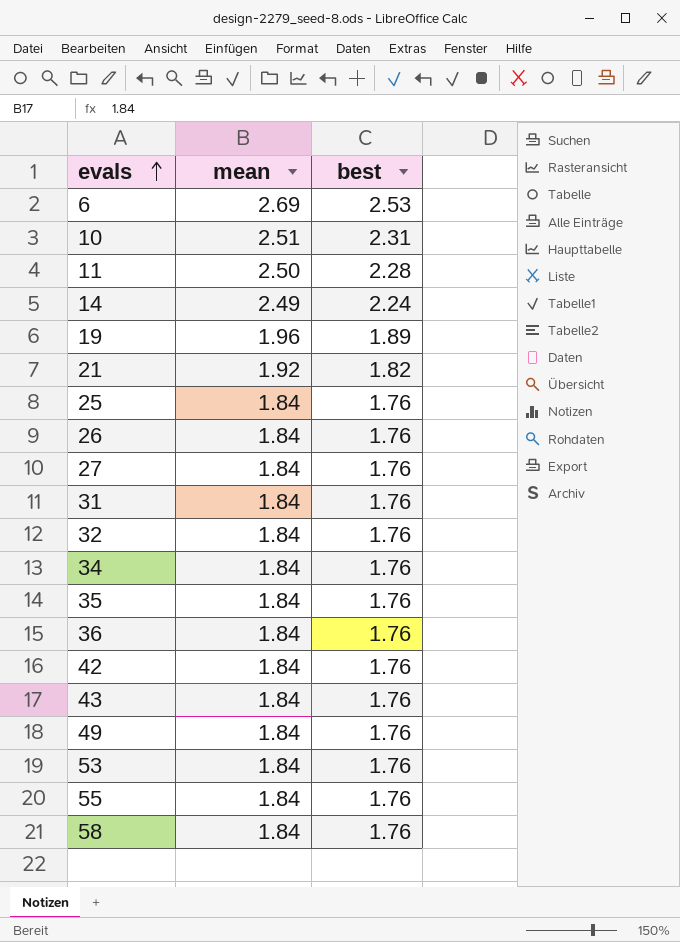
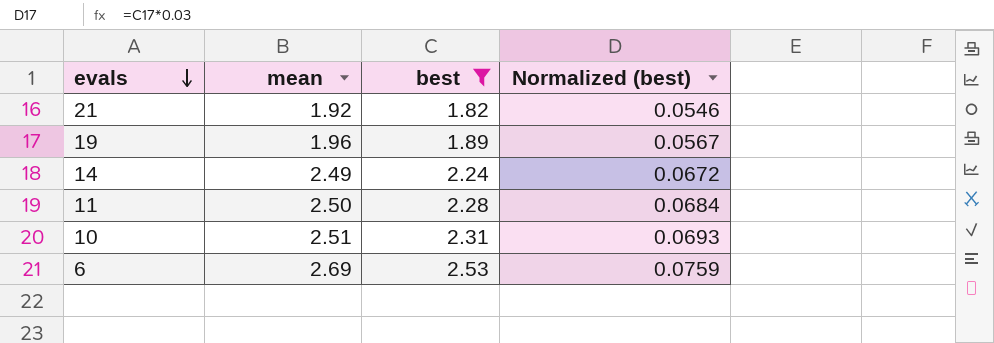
filter: none -> best != 1.76
row order: evals ascending -> evals descending
column Normalized (best) | formula: none -> [best] * 0.03

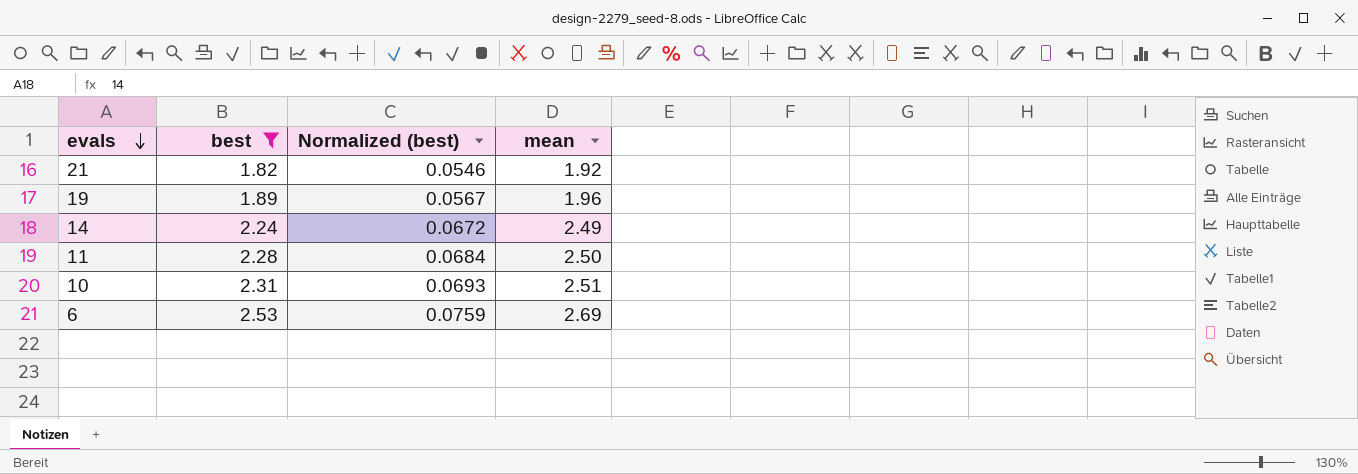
column mean | position: 2 -> 4

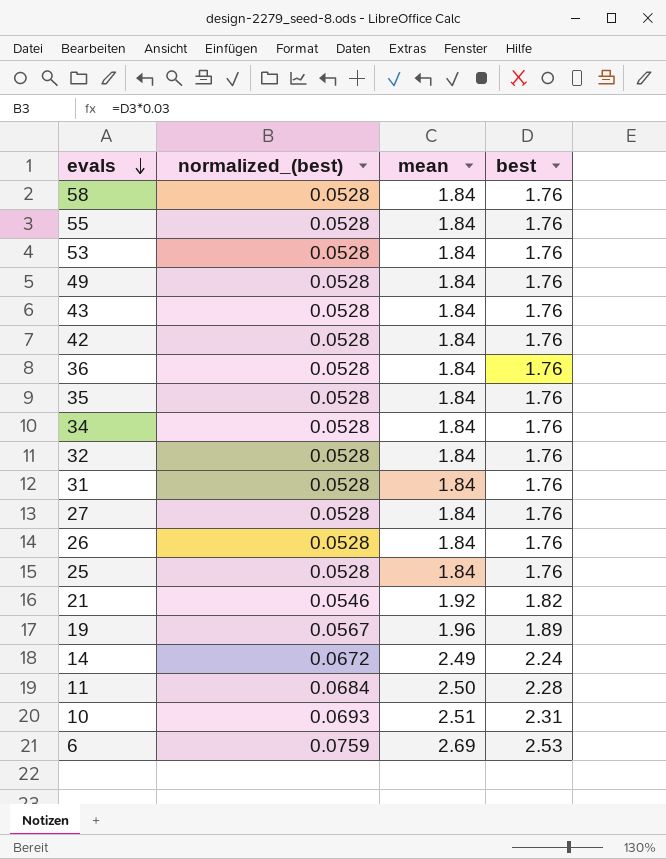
filter: best != 1.76 -> none
column name: Normalized (best) -> normalized_(best)
column best | position: 2 -> 4

